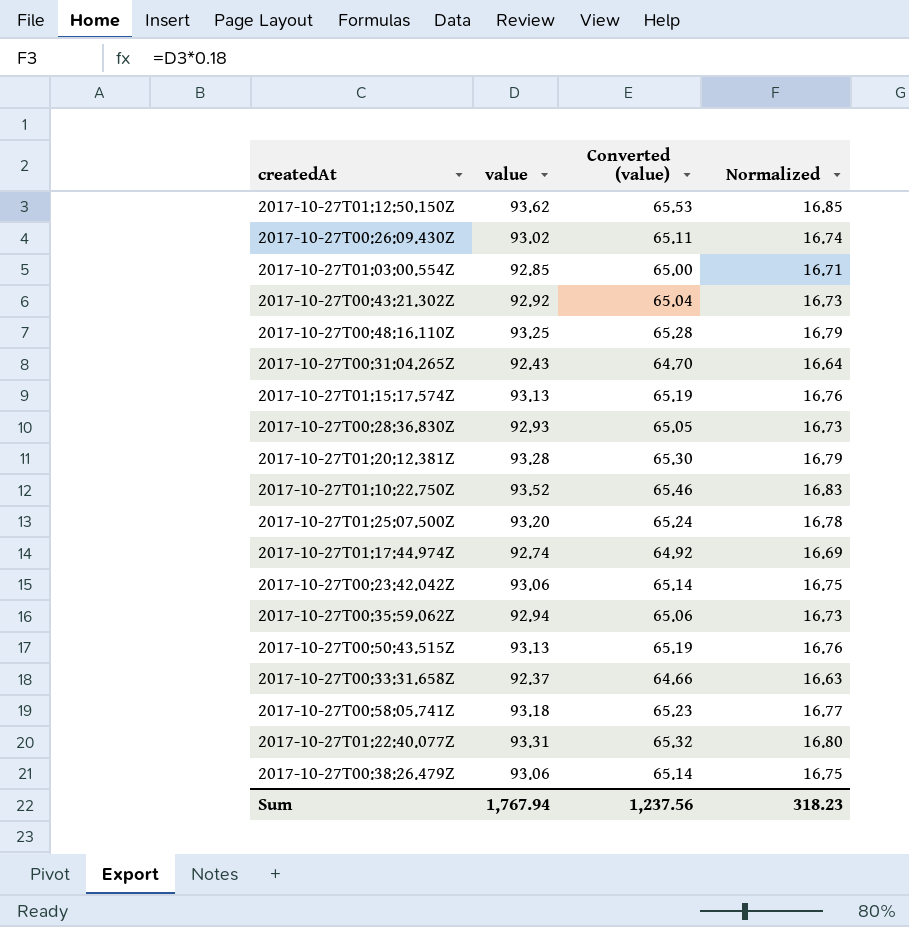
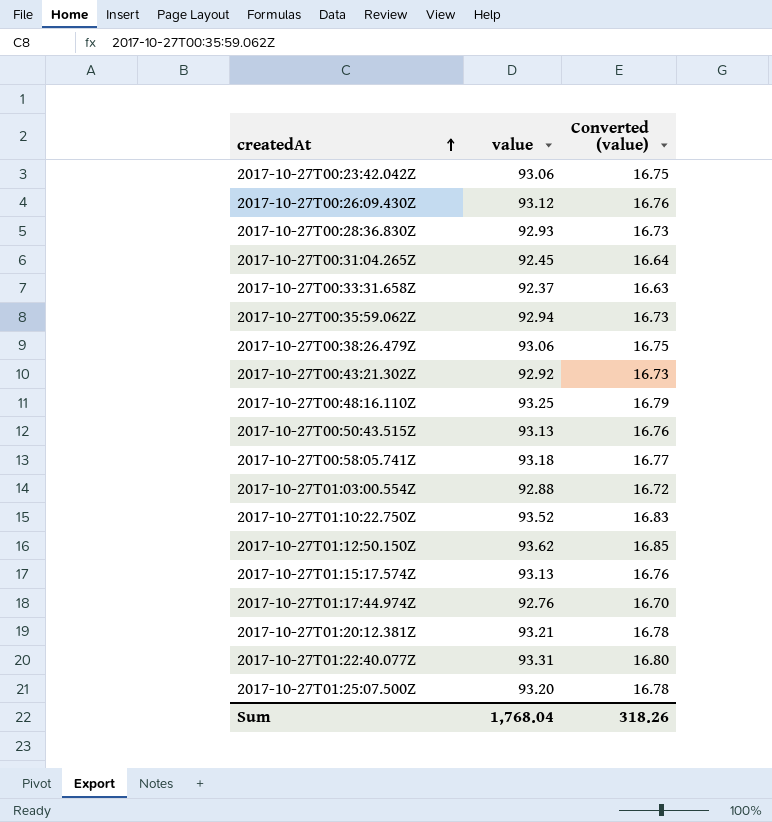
row order: none -> createdAt ascending
column Normalized | formula: [value] * 0.18 -> none
column Converted (value) | formula: [value] * 0.7 -> [value] * 0.18
2017-10-27T00:26:09.430Z | value: 93.02 -> 93.12
2017-10-27T00:31:04.265Z | value: 92.43 -> 92.45
2017-10-27T01:03:00.554Z | value: 92.85 -> 92.88
2017-10-27T01:17:44.974Z | value: 92.74 -> 92.76
2017-10-27T01:20:12.381Z | value: 93.28 -> 93.21
Sum | value: 1,767.94 -> 1,768.04
Sum | Converted (value): 1,237.56 -> 318.26

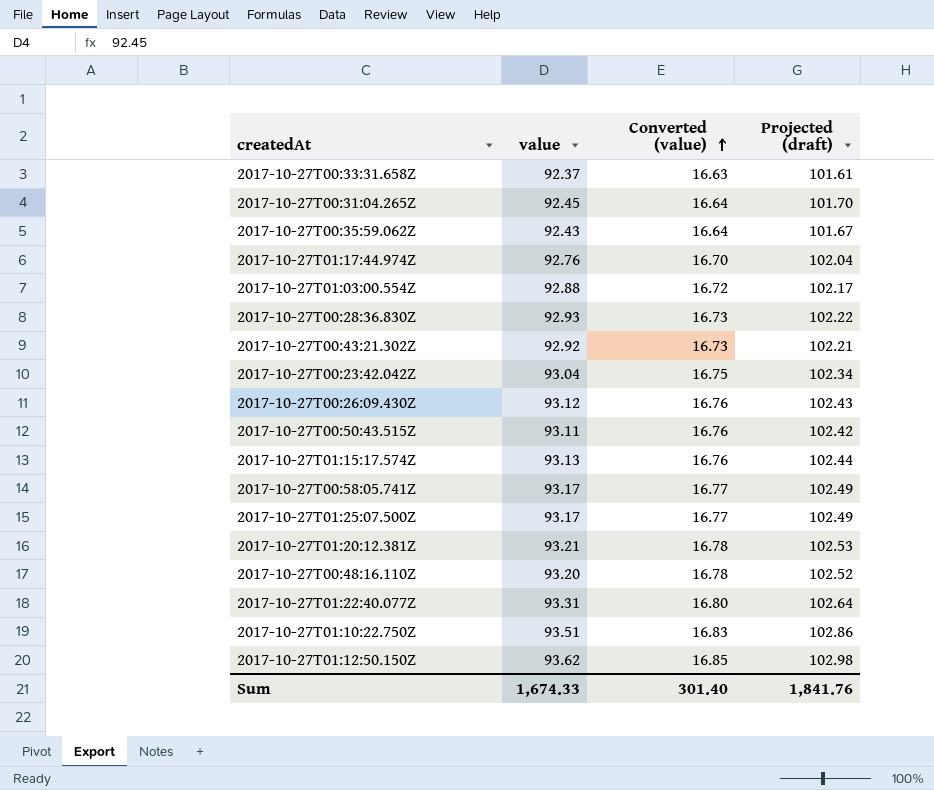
row order: createdAt ascending -> Converted (value) ascending
column Projected (draft) | formula: none -> [value] * 1.1
row 2017-10-27T00:38:26.479Z: 93.06 | 16.75 -> none
2017-10-27T00:35:59.062Z | value: 92.94 -> 92.43
2017-10-27T00:35:59.062Z | Converted (value): 16.73 -> 16.64
2017-10-27T00:23:42.042Z | value: 93.06 -> 93.04
2017-10-27T00:50:43.515Z | value: 93.13 -> 93.11
2017-10-27T00:58:05.741Z | value: 93.18 -> 93.17
2017-10-27T01:25:07.500Z | value: 93.20 -> 93.17
2017-10-27T01:25:07.500Z | Converted (value): 16.78 -> 16.77
2017-10-27T00:48:16.110Z | value: 93.25 -> 93.20
2017-10-27T00:48:16.110Z | Converted (value): 16.79 -> 16.78
2017-10-27T01:10:22.750Z | value: 93.52 -> 93.51
Sum | value: 1,768.04 -> 1,674.33
Sum | Converted (value): 318.26 -> 301.40

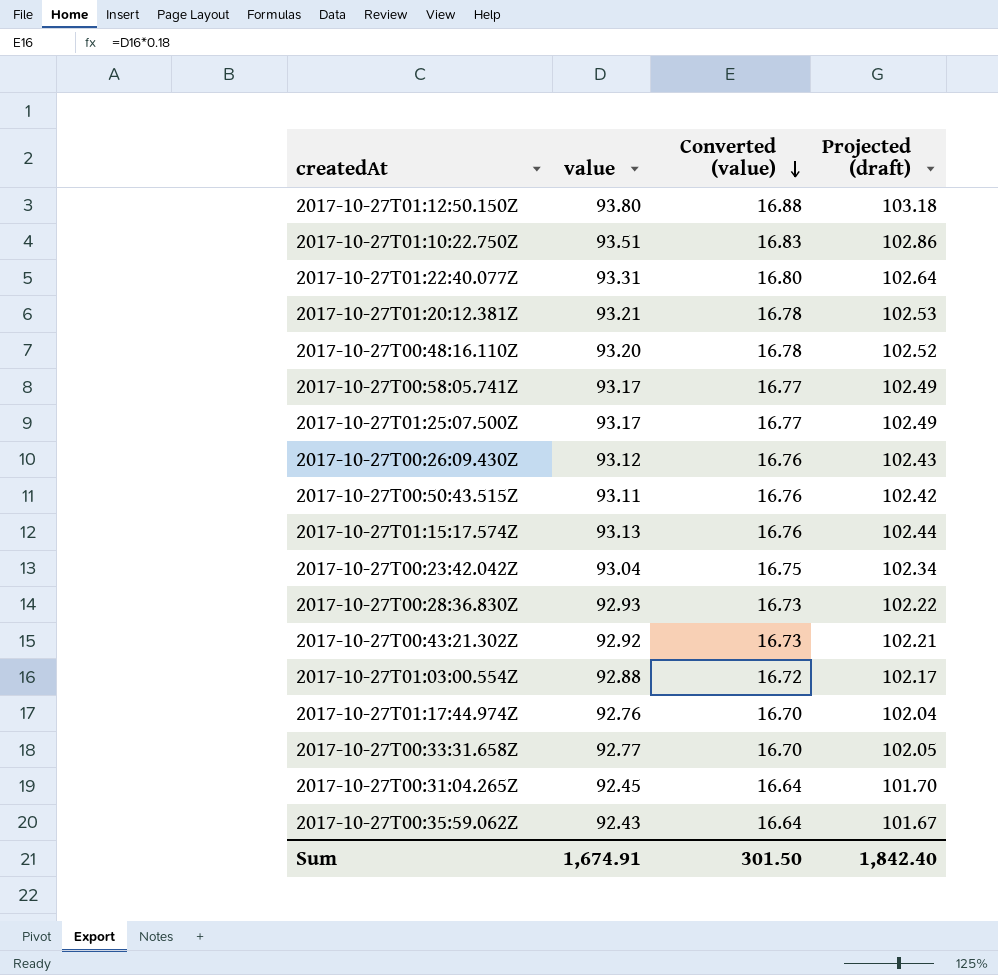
row order: Converted (value) ascending -> Converted (value) descending
2017-10-27T01:12:50.150Z | value: 93.62 -> 93.80
2017-10-27T01:12:50.150Z | Converted (value): 16.85 -> 16.88
2017-10-27T01:12:50.150Z | Projected (draft): 102.98 -> 103.18
2017-10-27T00:33:31.658Z | value: 92.37 -> 92.77
2017-10-27T00:33:31.658Z | Converted (value): 16.63 -> 16.70
2017-10-27T00:33:31.658Z | Projected (draft): 101.61 -> 102.05
Sum | value: 1,674.33 -> 1,674.91
Sum | Converted (value): 301.40 -> 301.50
Sum | Projected (draft): 1,841.76 -> 1,842.40

